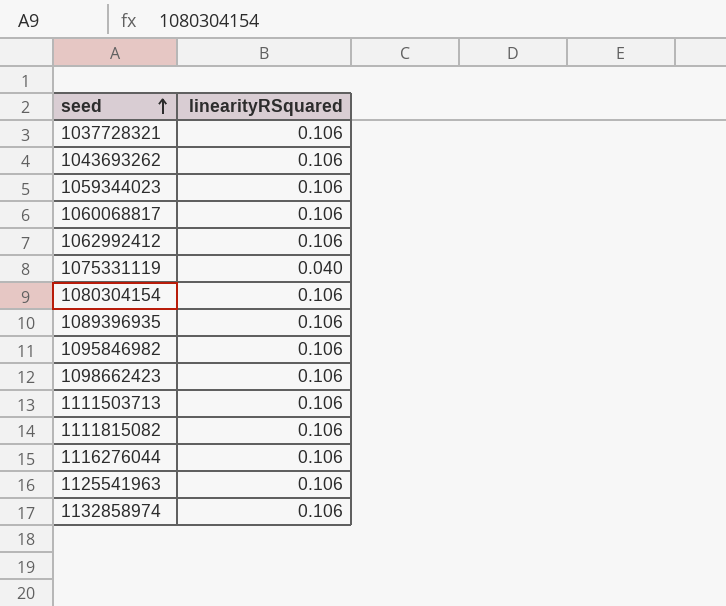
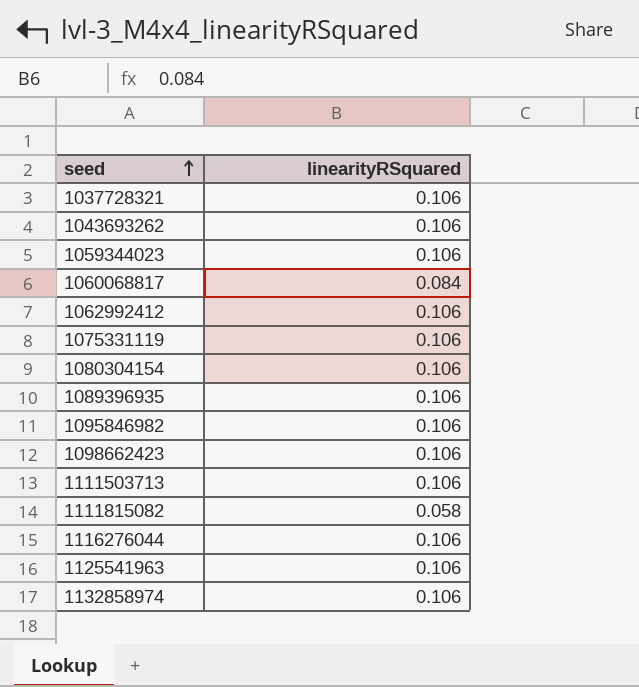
1060068817 | linearityRSquared: 0.106 -> 0.084
1075331119 | linearityRSquared: 0.040 -> 0.106
1111815082 | linearityRSquared: 0.106 -> 0.058

